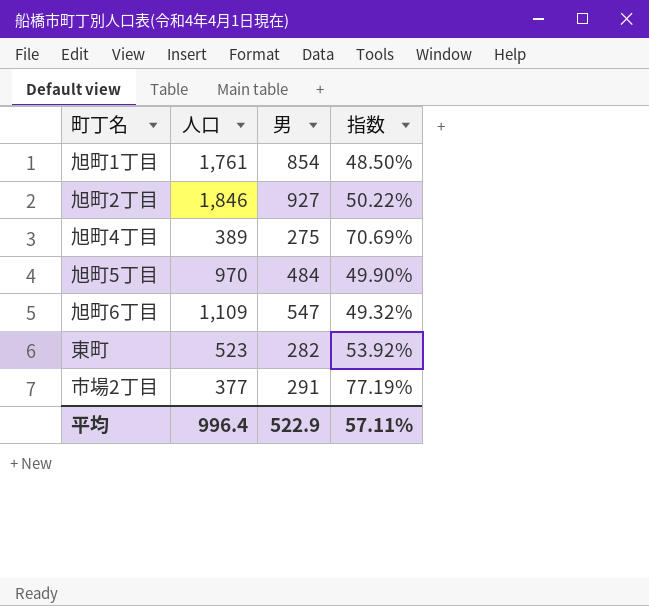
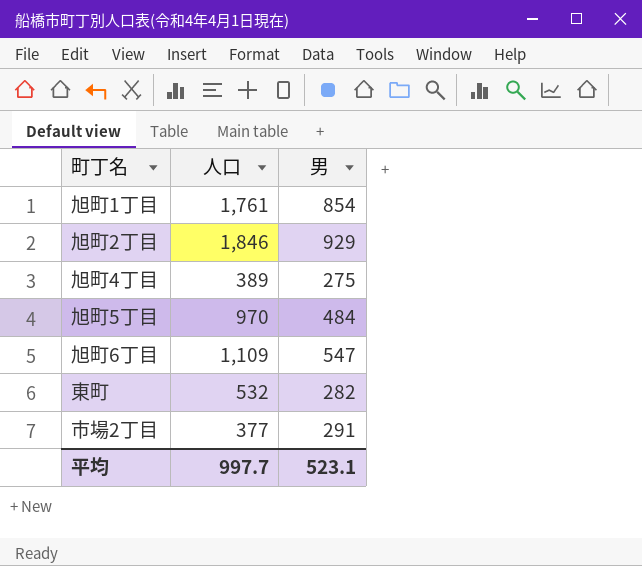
column 指数 | formula: [男] / [人口] -> none
旭町2丁目 | 男: 927 -> 929
東町 | 人口: 523 -> 532
平均 | 人口: 996.4 -> 997.7
平均 | 男: 522.9 -> 523.1

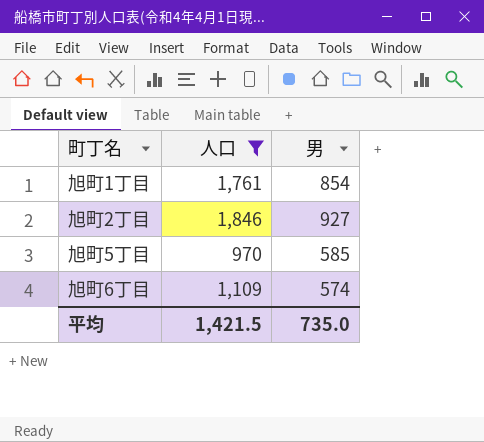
filter: none -> 人口 >= 970
旭町2丁目 | 男: 929 -> 927
旭町5丁目 | 男: 484 -> 585
旭町6丁目 | 男: 547 -> 574
平均 | 人口: 997.7 -> 1,421.5
平均 | 男: 523.1 -> 735.0

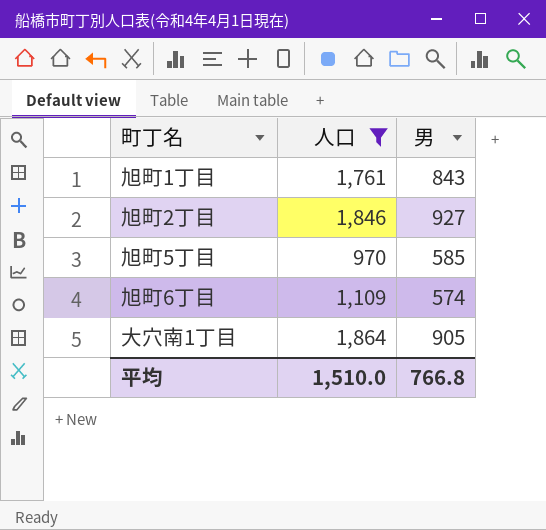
旭町1丁目 | 男: 854 -> 843
row 大穴南1丁目: none -> 1,864 | 905
平均 | 人口: 1,421.5 -> 1,510.0
平均 | 男: 735.0 -> 766.8

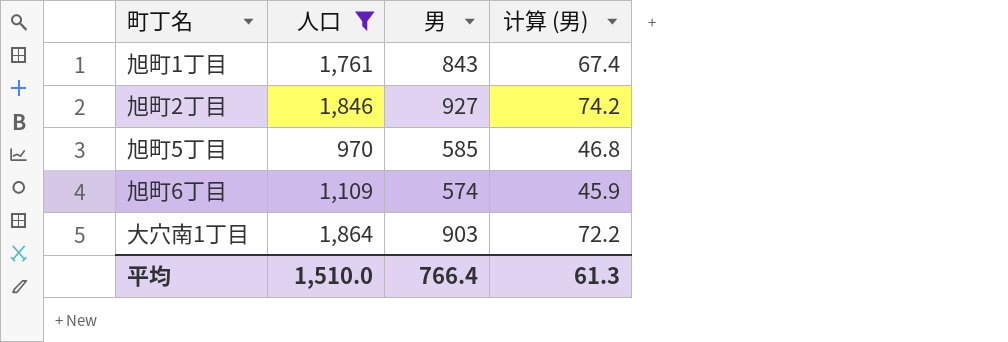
column 计算 (男) | formula: none -> [男] * 0.08
大穴南1丁目 | 男: 905 -> 903
平均 | 男: 766.8 -> 766.4

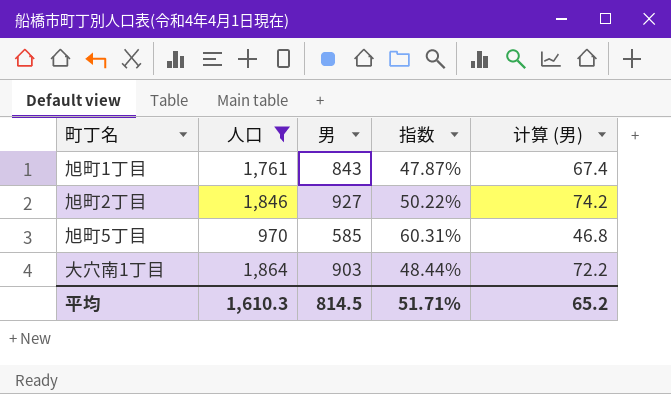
column 指数 | formula: none -> [男] / [人口]
row 旭町6丁目: 1,109 | 574 | 45.9 -> none
平均 | 人口: 1,510.0 -> 1,610.3
平均 | 男: 766.4 -> 814.5
平均 | 计算 (男): 61.3 -> 65.2

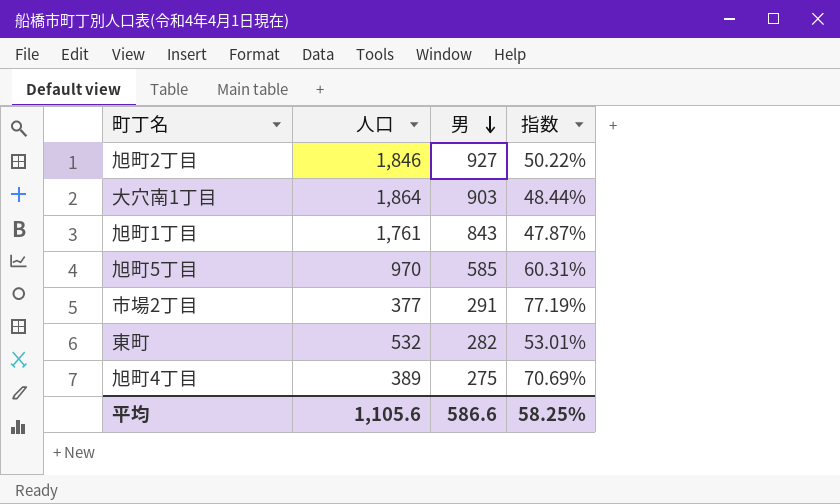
filter: 人口 >= 970 -> none
row order: none -> 男 descending
column 计算 (男) | formula: [男] * 0.08 -> none
平均 | 人口: 1,610.3 -> 1,105.6
平均 | 男: 814.5 -> 586.6
平均 | 指数: 51.71% -> 58.25%

